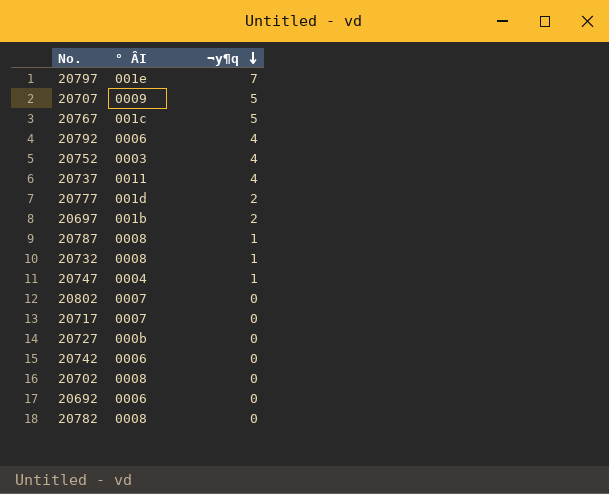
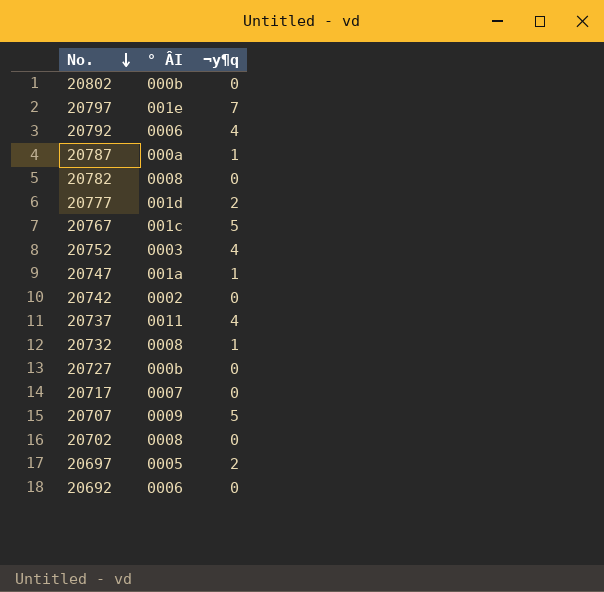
row order: ¬y¶q descending -> No. descending
20802 | ° ÂI: 0007 -> 000b
20787 | ° ÂI: 0008 -> 000a
20747 | ° ÂI: 0004 -> 001a
20742 | ° ÂI: 0006 -> 0002
20697 | ° ÂI: 001b -> 0005

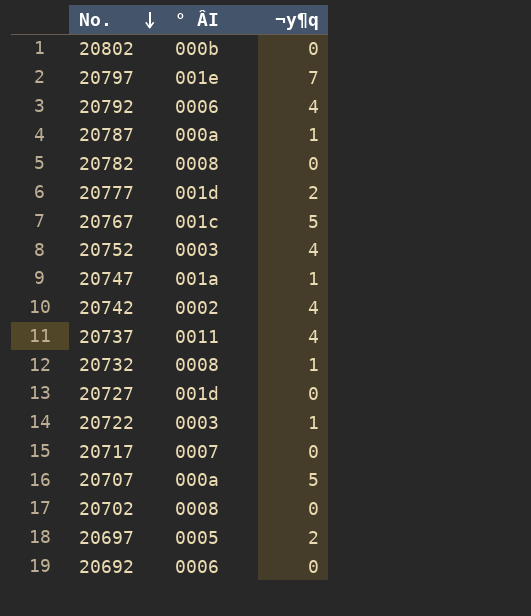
20742 | ¬y¶q: 0 -> 4
20727 | ° ÂI: 000b -> 001d
row 20722: none -> 0003 | 1
20707 | ° ÂI: 0009 -> 000a

